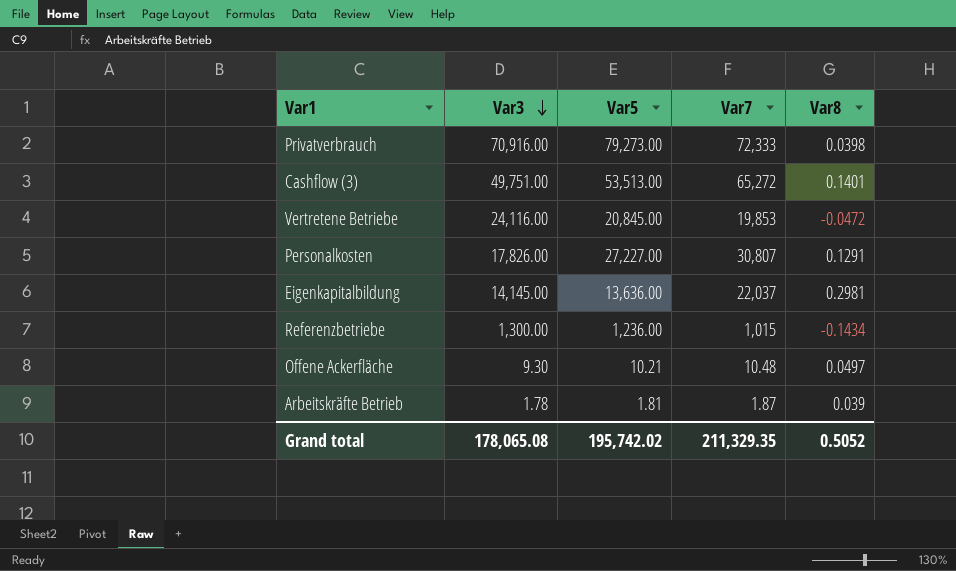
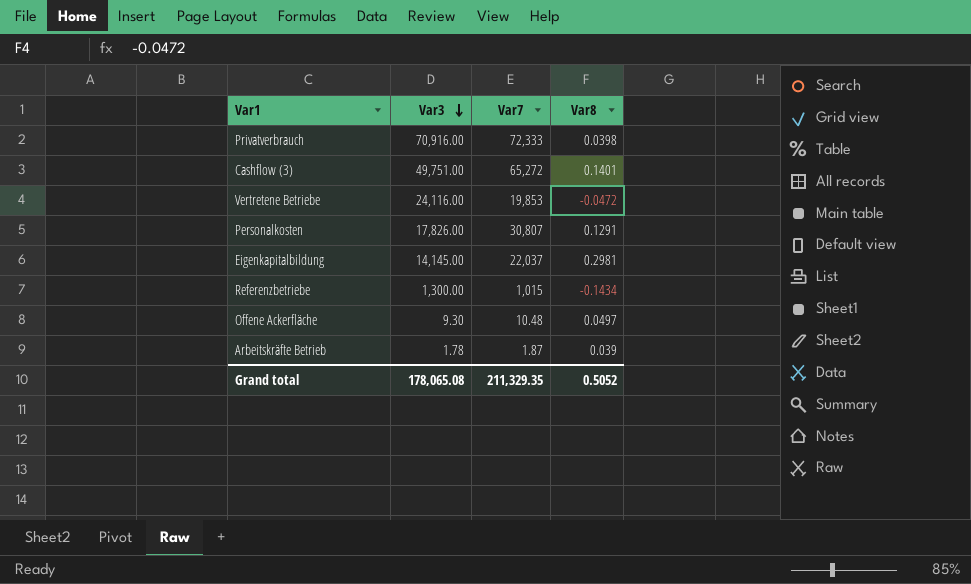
column Var5 | position: 3 -> none

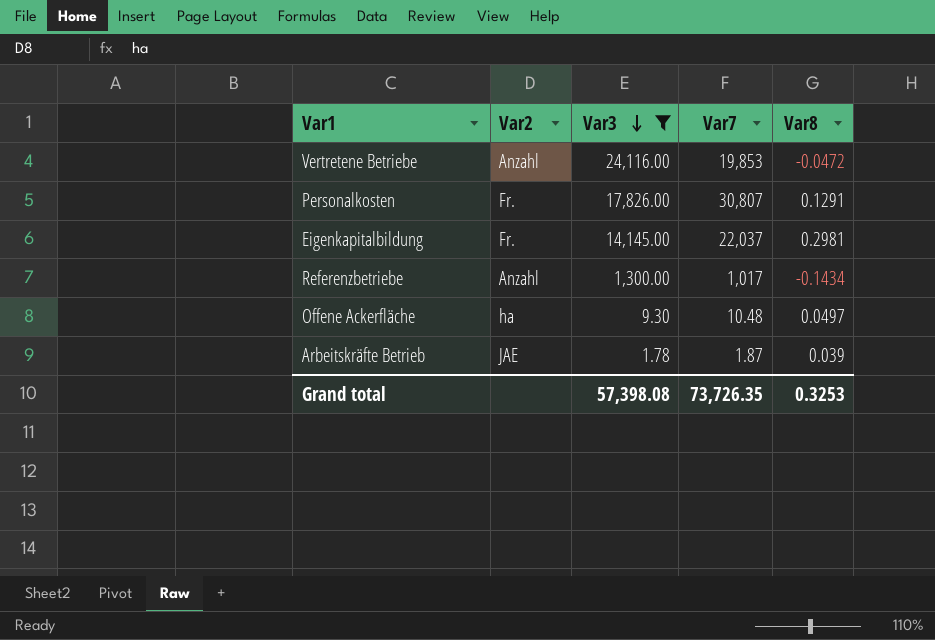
filter: none -> Var3 <= 24,116.00
column Var2 | position: none -> 2
Referenzbetriebe | Var7: 1,015 -> 1,017
Grand total | Var3: 178,065.08 -> 57,398.08
Grand total | Var7: 211,329.35 -> 73,726.35
Grand total | Var8: 0.5052 -> 0.3253

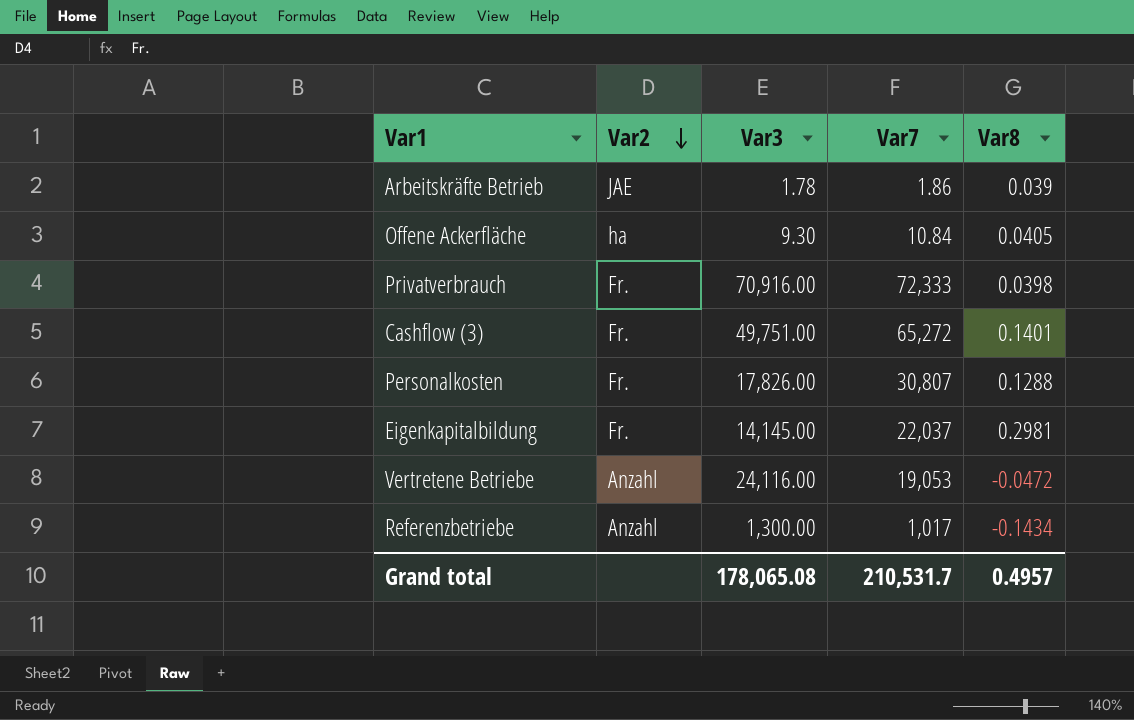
filter: Var3 <= 24,116.00 -> none
row order: Var3 descending -> Var2 descending
Arbeitskräfte Betrieb | Var7: 1.87 -> 1.86
Offene Ackerfläche | Var7: 10.48 -> 10.84
Offene Ackerfläche | Var8: 0.0497 -> 0.0405
Personalkosten | Var8: 0.1291 -> 0.1288
Vertretene Betriebe | Var7: 19,853 -> 19,053
Grand total | Var3: 57,398.08 -> 178,065.08
Grand total | Var7: 73,726.35 -> 210,531.7
Grand total | Var8: 0.3253 -> 0.4957

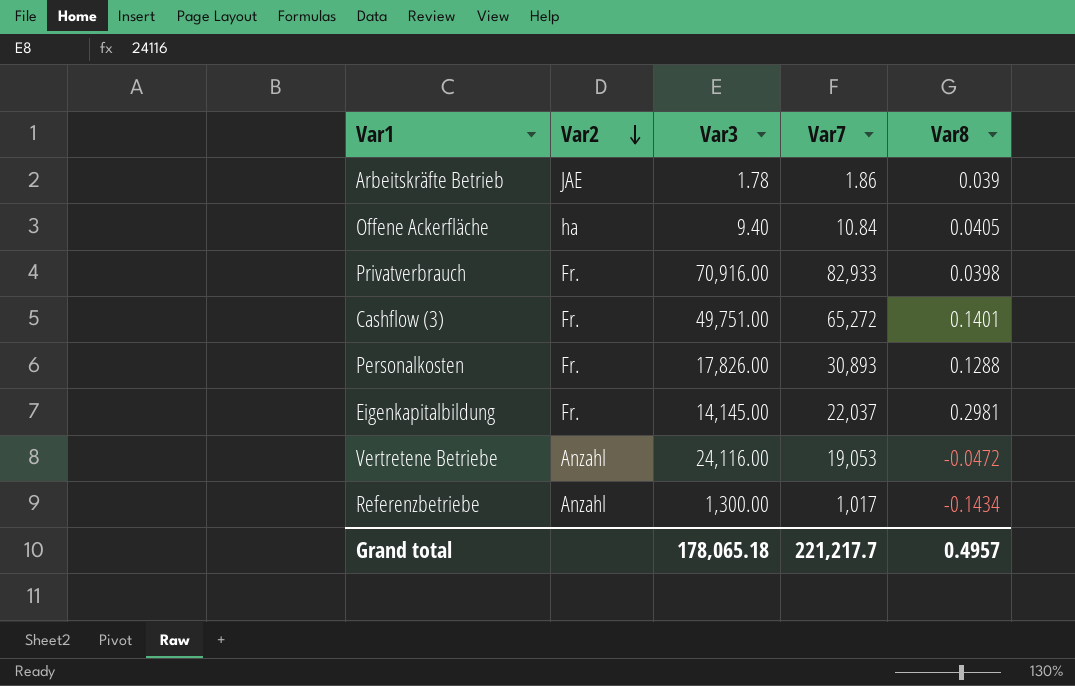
Offene Ackerfläche | Var3: 9.30 -> 9.40
Privatverbrauch | Var7: 72,333 -> 82,933
Personalkosten | Var7: 30,807 -> 30,893
Grand total | Var3: 178,065.08 -> 178,065.18
Grand total | Var7: 210,531.7 -> 221,217.7

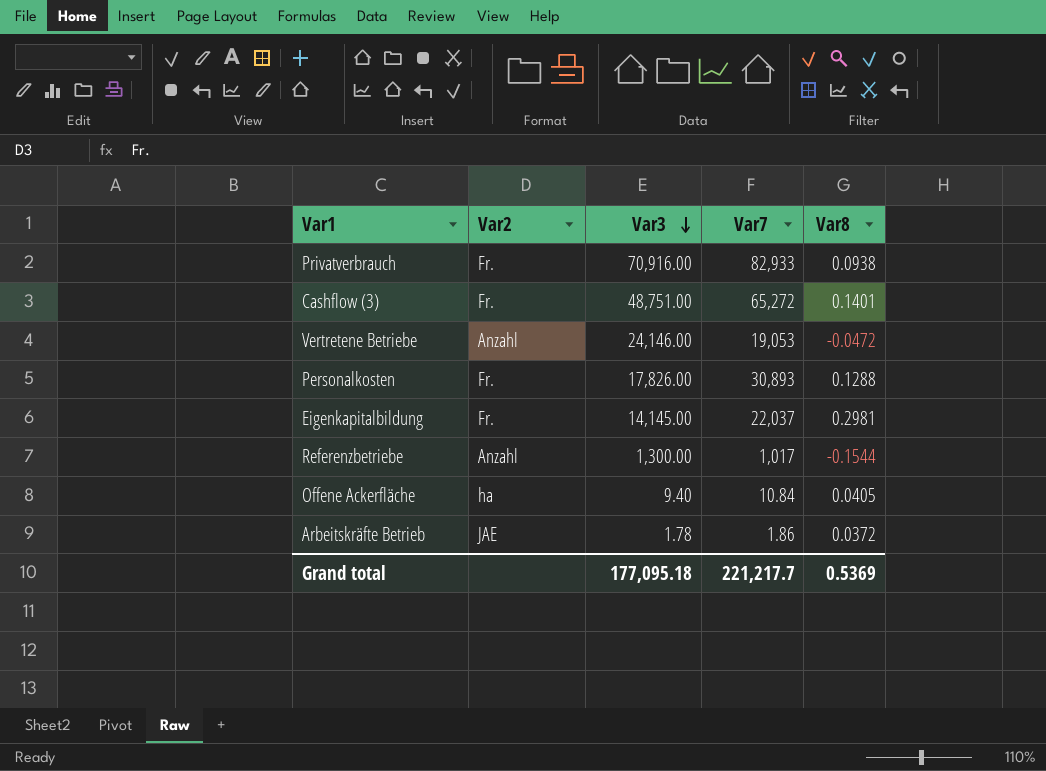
row order: Var2 descending -> Var3 descending
Privatverbrauch | Var8: 0.0398 -> 0.0938
Cashflow (3) | Var3: 49,751.00 -> 48,751.00
Vertretene Betriebe | Var3: 24,116.00 -> 24,146.00
Referenzbetriebe | Var8: -0.1434 -> -0.1544
Arbeitskräfte Betrieb | Var8: 0.039 -> 0.0372
Grand total | Var3: 178,065.18 -> 177,095.18
Grand total | Var8: 0.4957 -> 0.5369

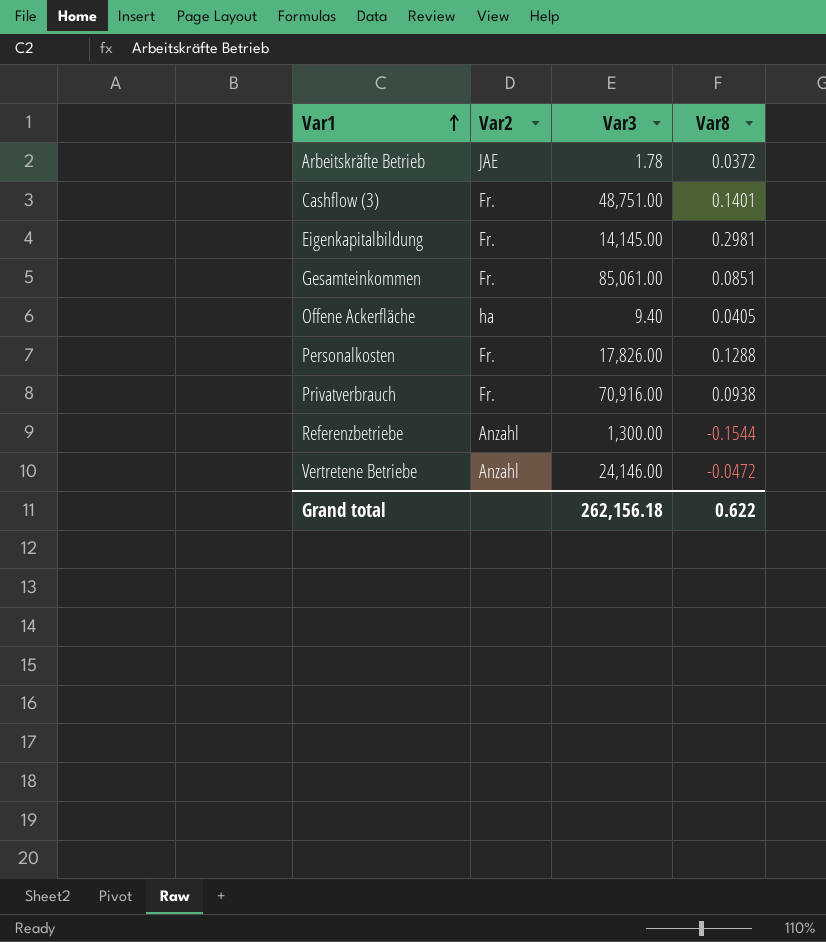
row order: Var3 descending -> Var1 ascending
column Var7 | position: 4 -> none
row Gesamteinkommen: none -> Fr. | 85,061.00 | 0.0851
Grand total | Var3: 177,095.18 -> 262,156.18
Grand total | Var8: 0.5369 -> 0.622

